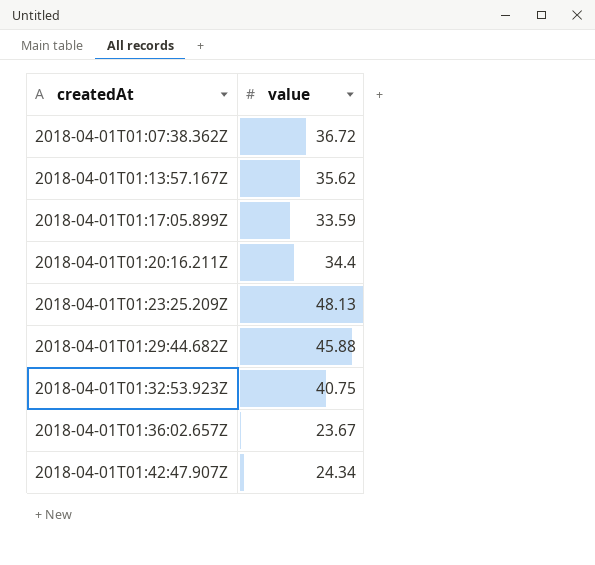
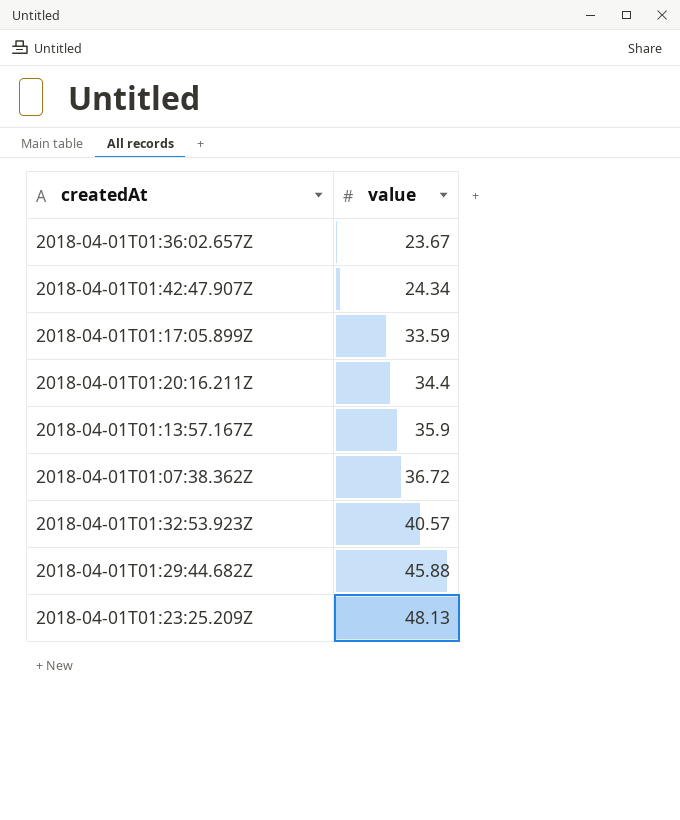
row order: createdAt ascending -> value ascending
2018-04-01T01:13:57.167Z | value: 35.62 -> 35.9
2018-04-01T01:32:53.923Z | value: 40.75 -> 40.57

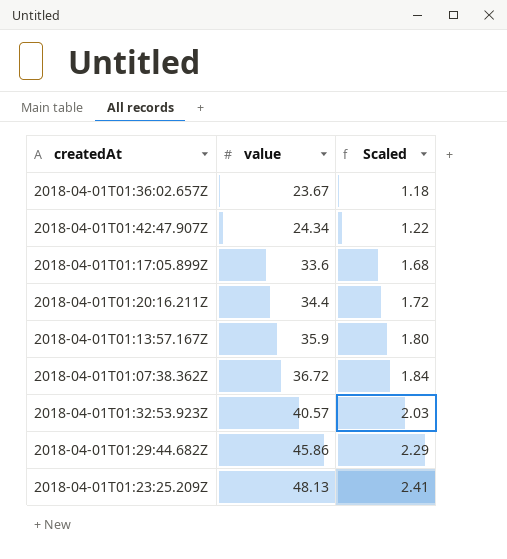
column Scaled | formula: none -> [value] * 0.05
2018-04-01T01:17:05.899Z | value: 33.59 -> 33.6
2018-04-01T01:29:44.682Z | value: 45.88 -> 45.86

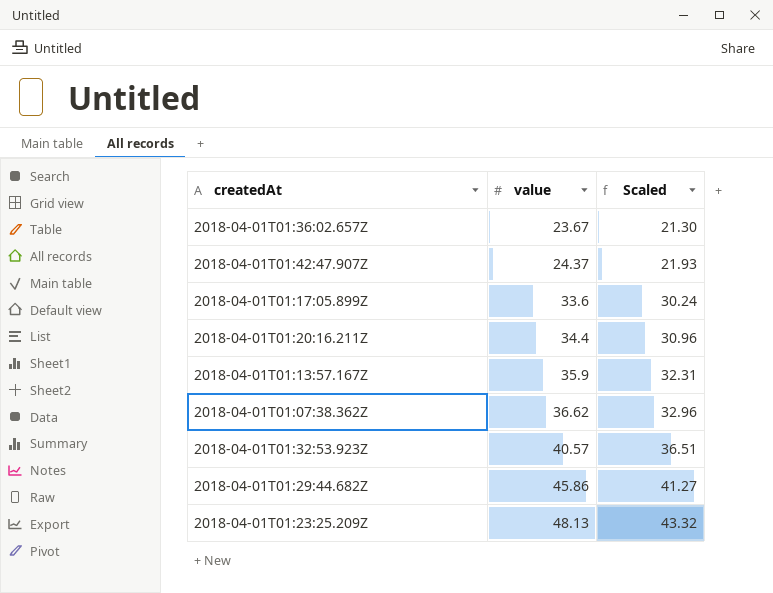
column Scaled | formula: [value] * 0.05 -> [value] * 0.9
2018-04-01T01:42:47.907Z | value: 24.34 -> 24.37
2018-04-01T01:07:38.362Z | value: 36.72 -> 36.62

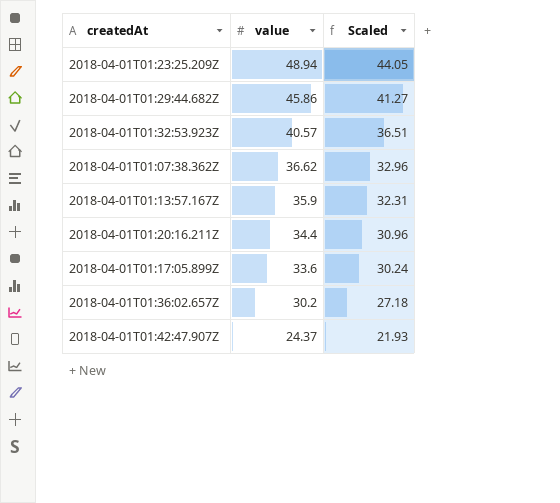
row order: value ascending -> value descending
2018-04-01T01:23:25.209Z | value: 48.13 -> 48.94
2018-04-01T01:23:25.209Z | Scaled: 43.32 -> 44.05
2018-04-01T01:36:02.657Z | value: 23.67 -> 30.2
2018-04-01T01:36:02.657Z | Scaled: 21.30 -> 27.18

